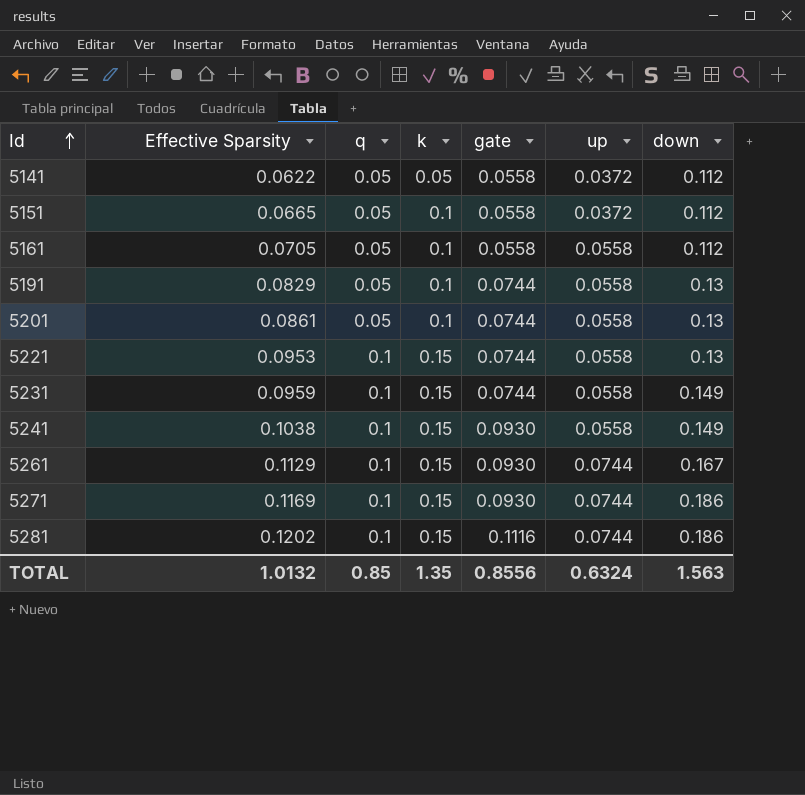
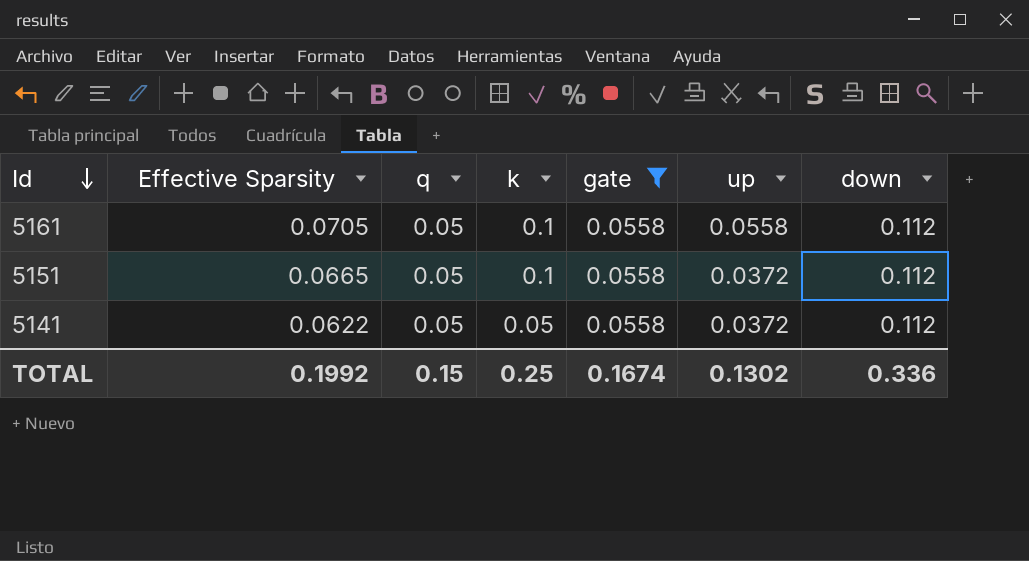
filter: none -> gate = 0.0558
row order: Id ascending -> Id descending
TOTAL | Effective Sparsity: 1.0132 -> 0.1992
TOTAL | q: 0.85 -> 0.15
TOTAL | k: 1.35 -> 0.25
TOTAL | gate: 0.8556 -> 0.1674
TOTAL | up: 0.6324 -> 0.1302
TOTAL | down: 1.563 -> 0.336

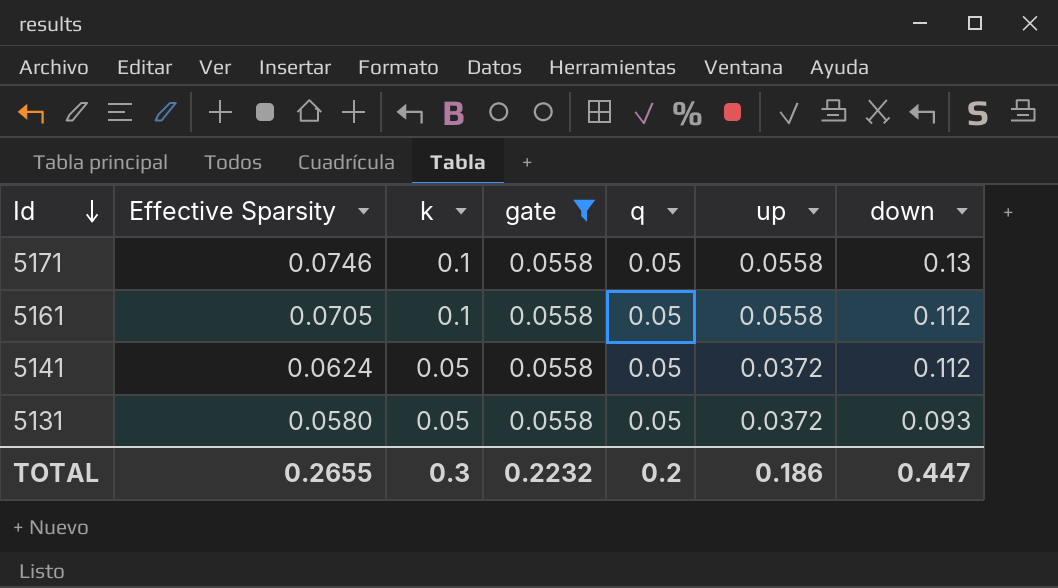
column q | position: 3 -> 5
row 5151: 0.0665 | 0.05 | 0.1 | 0.0558 | 0.0372 | 0.112 -> none
row 5171: none -> 0.0746 | 0.1 | 0.0558 | 0.05 | 0.0558 | 0.13
5141 | Effective Sparsity: 0.0622 -> 0.0624
row 5131: none -> 0.0580 | 0.05 | 0.0558 | 0.05 | 0.0372 | 0.093
TOTAL | Effective Sparsity: 0.1992 -> 0.2655
TOTAL | k: 0.25 -> 0.3
TOTAL | gate: 0.1674 -> 0.2232
TOTAL | q: 0.15 -> 0.2
TOTAL | up: 0.1302 -> 0.186
TOTAL | down: 0.336 -> 0.447

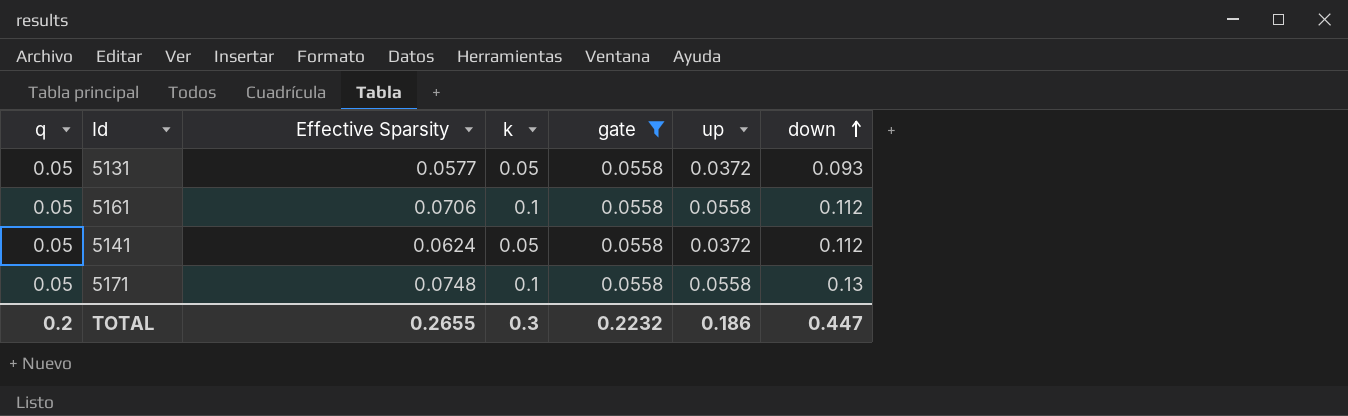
row order: Id descending -> down ascending
column q | position: 5 -> 1
5131 | Effective Sparsity: 0.0580 -> 0.0577
5161 | Effective Sparsity: 0.0705 -> 0.0706
5171 | Effective Sparsity: 0.0746 -> 0.0748

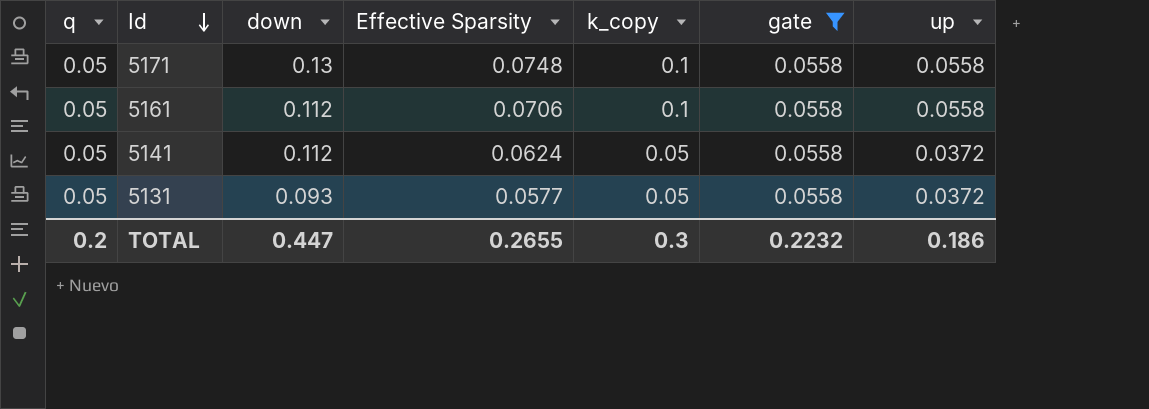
row order: down ascending -> Id descending
column down | position: 7 -> 3
column name: k -> k_copy

